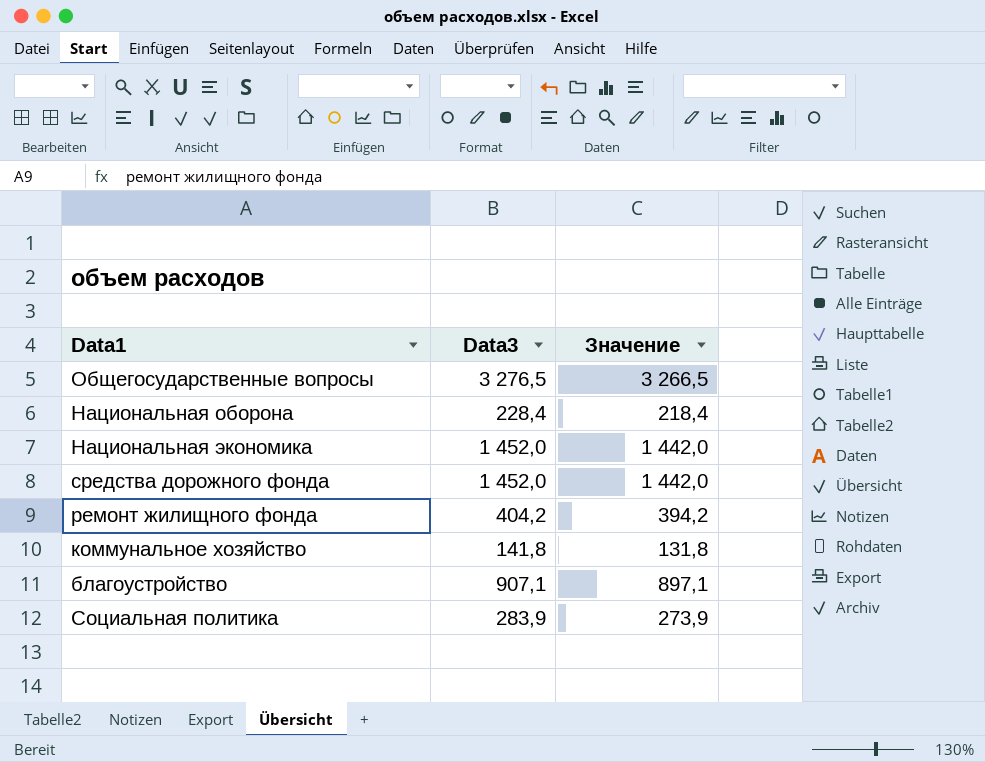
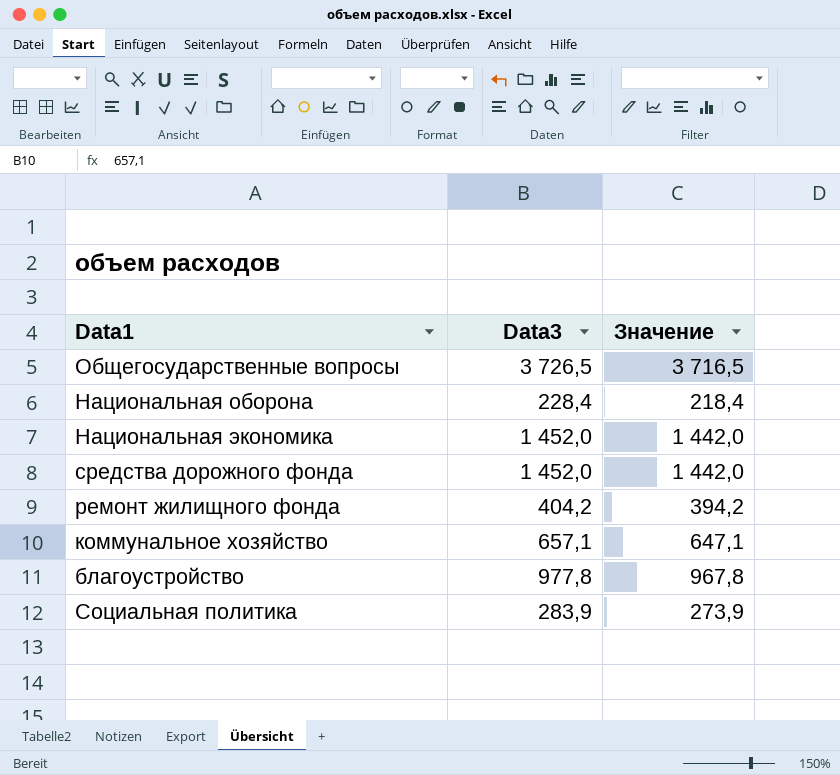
Общегосударственные вопросы | Data3: 3 276,5 -> 3 726,5
Общегосударственные вопросы | Значение: 3 266,5 -> 3 716,5
коммунальное хозяйство | Data3: 141,8 -> 657,1
коммунальное хозяйство | Значение: 131,8 -> 647,1
благоустройство | Data3: 907,1 -> 977,8
благоустройство | Значение: 897,1 -> 967,8

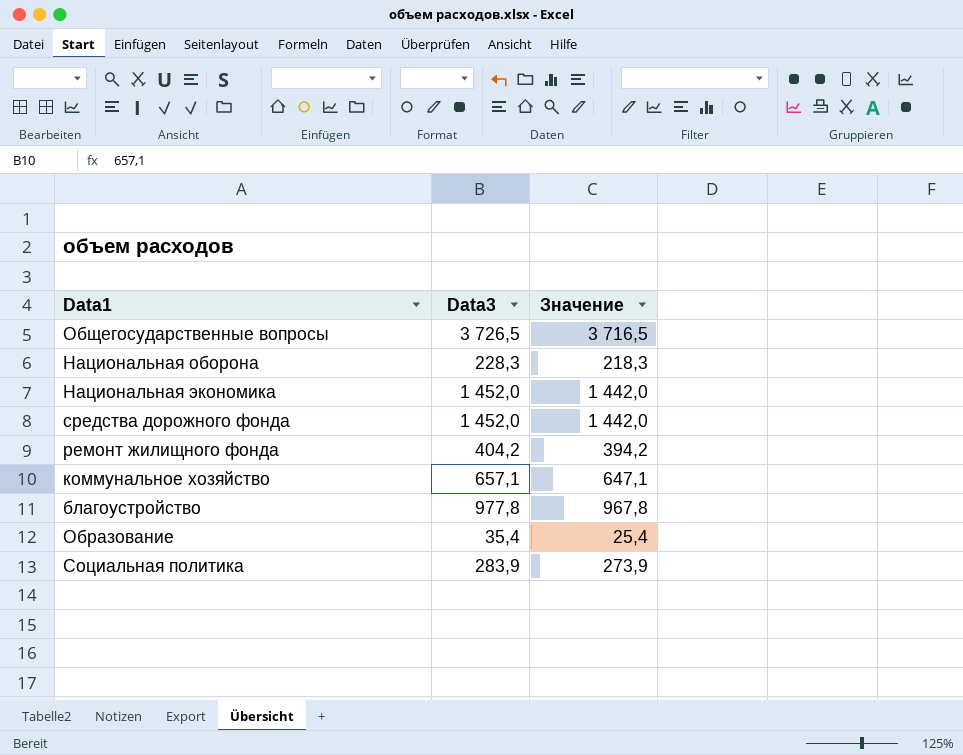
Национальная оборона | Data3: 228,4 -> 228,3
Национальная оборона | Значение: 218,4 -> 218,3
row Образование: none -> 35,4 | 25,4

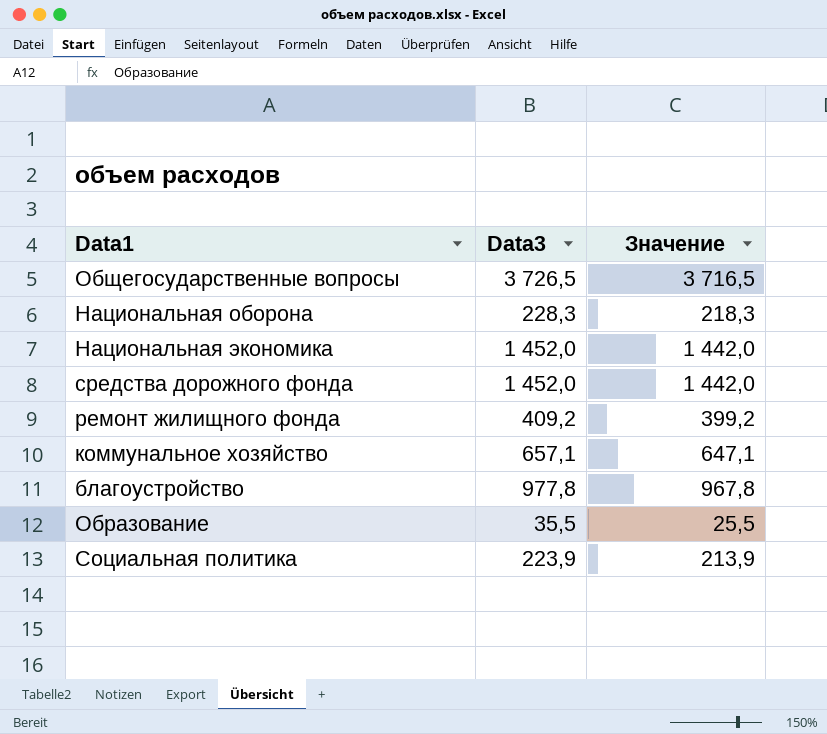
ремонт жилищного фонда | Data3: 404,2 -> 409,2
ремонт жилищного фонда | Значение: 394,2 -> 399,2
Образование | Data3: 35,4 -> 35,5
Образование | Значение: 25,4 -> 25,5
Социальная политика | Data3: 283,9 -> 223,9
Социальная политика | Значение: 273,9 -> 213,9

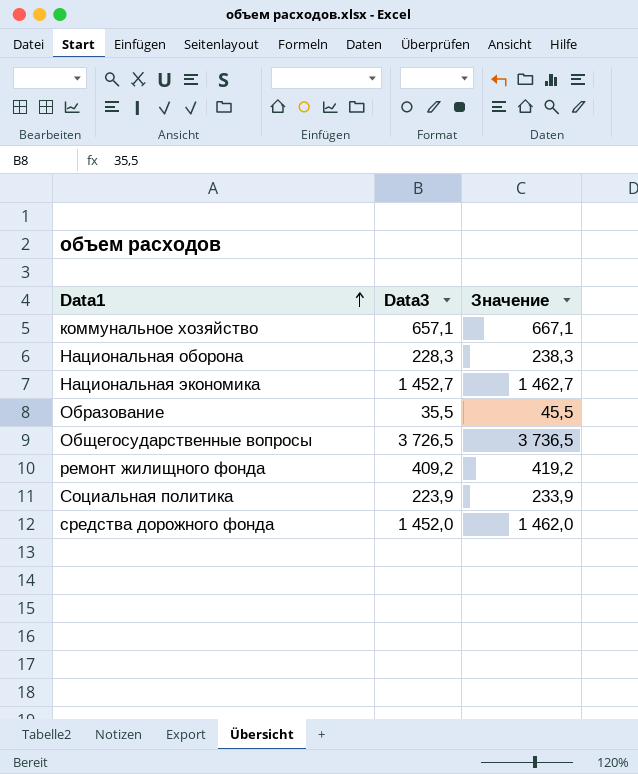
row order: none -> Data1 ascending
column Значение | formula: [Data3] - 10 -> [Data3] + 10
row благоустройство: 977,8 | 967,8 -> none
Национальная экономика | Data3: 1 452,0 -> 1 452,7

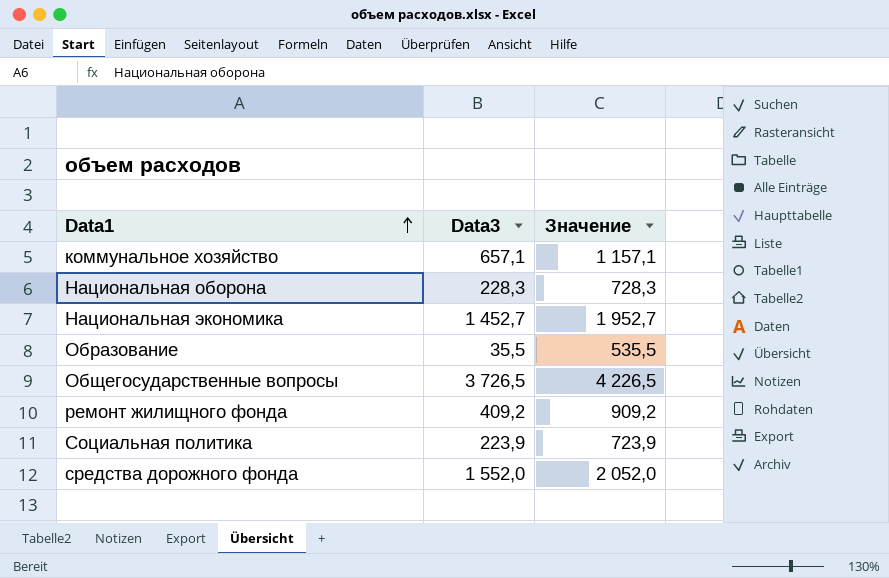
column Значение | formula: [Data3] + 10 -> [Data3] + 500
средства дорожного фонда | Data3: 1 452,0 -> 1 552,0

